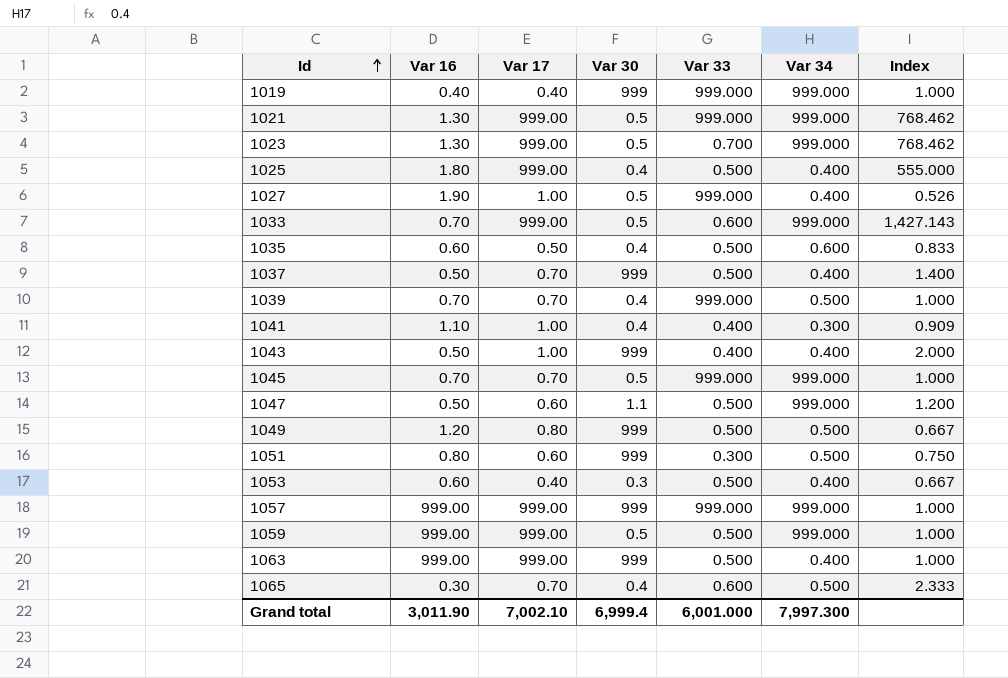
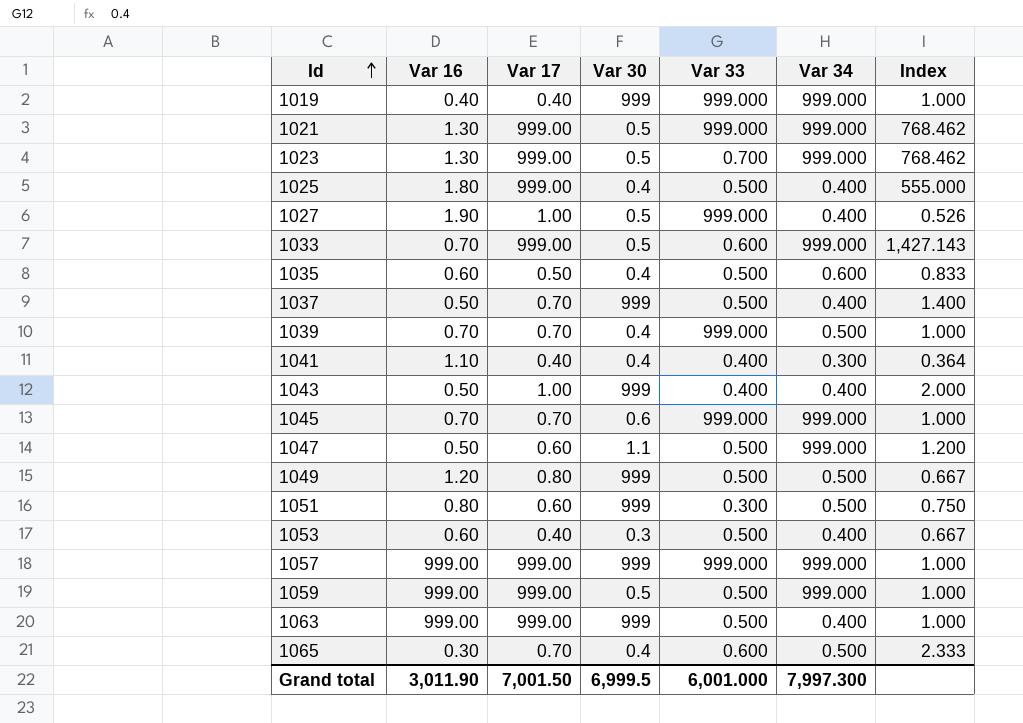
1041 | Var 17: 1.00 -> 0.40
1041 | Index: 0.909 -> 0.364
1045 | Var 30: 0.5 -> 0.6
Grand total | Var 17: 7,002.10 -> 7,001.50
Grand total | Var 30: 6,999.4 -> 6,999.5

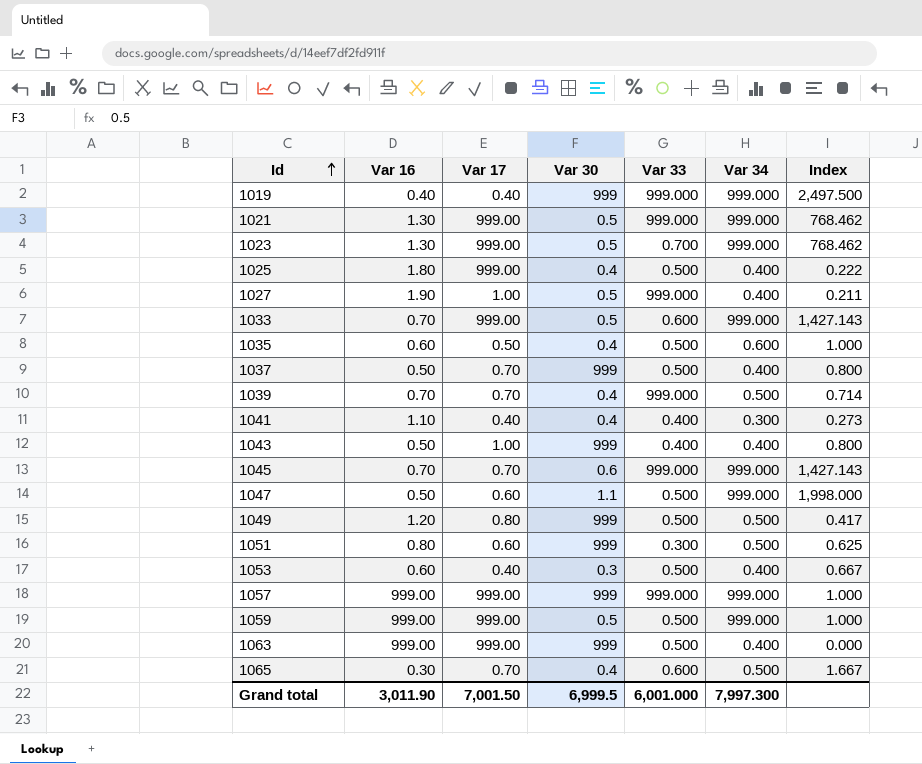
column Index | formula: [Var 17] / [Var 16] -> [Var 34] / [Var 16]

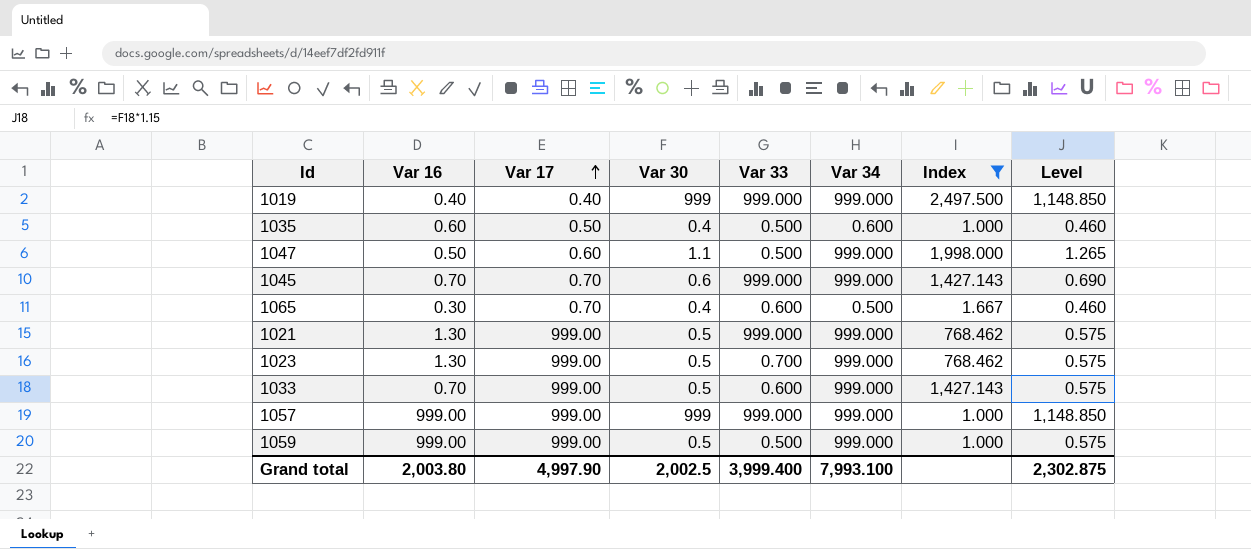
filter: none -> Index >= 1.000
row order: Id ascending -> Var 17 ascending
column Level | formula: none -> [Var 30] * 1.15
Grand total | Var 16: 3,011.90 -> 2,003.80
Grand total | Var 17: 7,001.50 -> 4,997.90
Grand total | Var 30: 6,999.5 -> 2,002.5
Grand total | Var 33: 6,001.000 -> 3,999.400
Grand total | Var 34: 7,997.300 -> 7,993.100

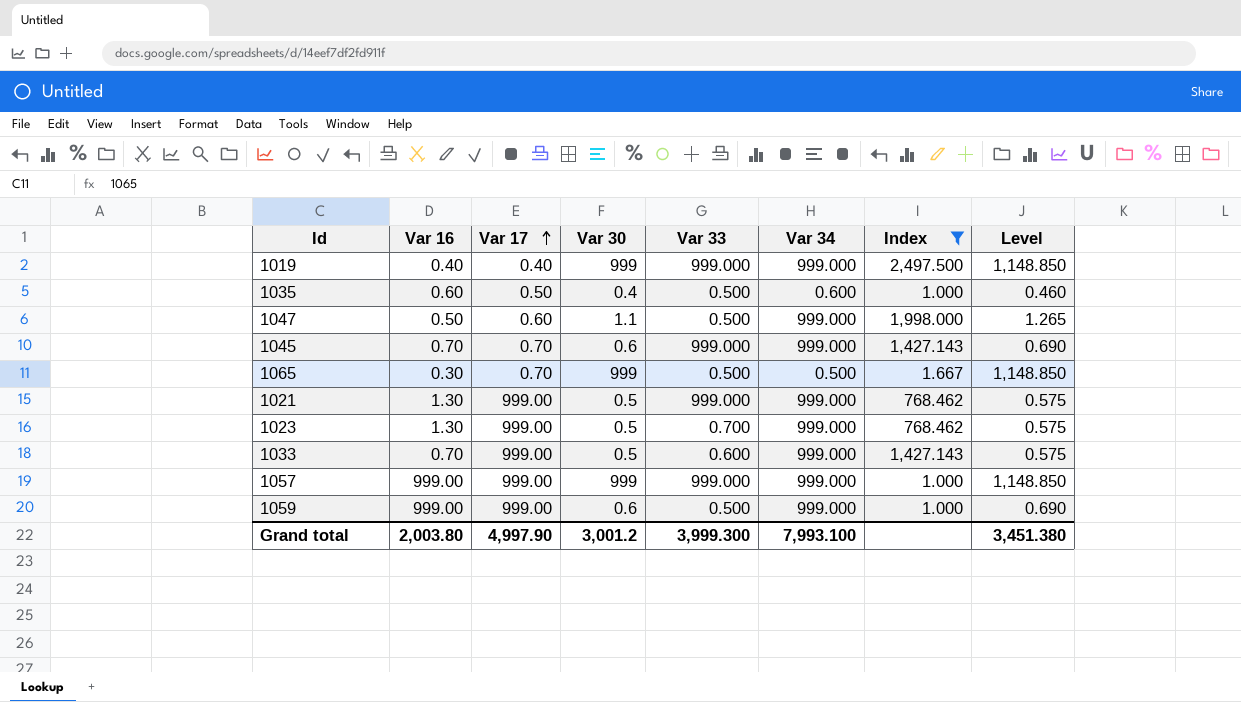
1065 | Var 30: 0.4 -> 999
1065 | Var 33: 0.600 -> 0.500
1065 | Level: 0.460 -> 1,148.850
1059 | Var 30: 0.5 -> 0.6
1059 | Level: 0.575 -> 0.690
Grand total | Var 30: 2,002.5 -> 3,001.2
Grand total | Var 33: 3,999.400 -> 3,999.300
Grand total | Level: 2,302.875 -> 3,451.380

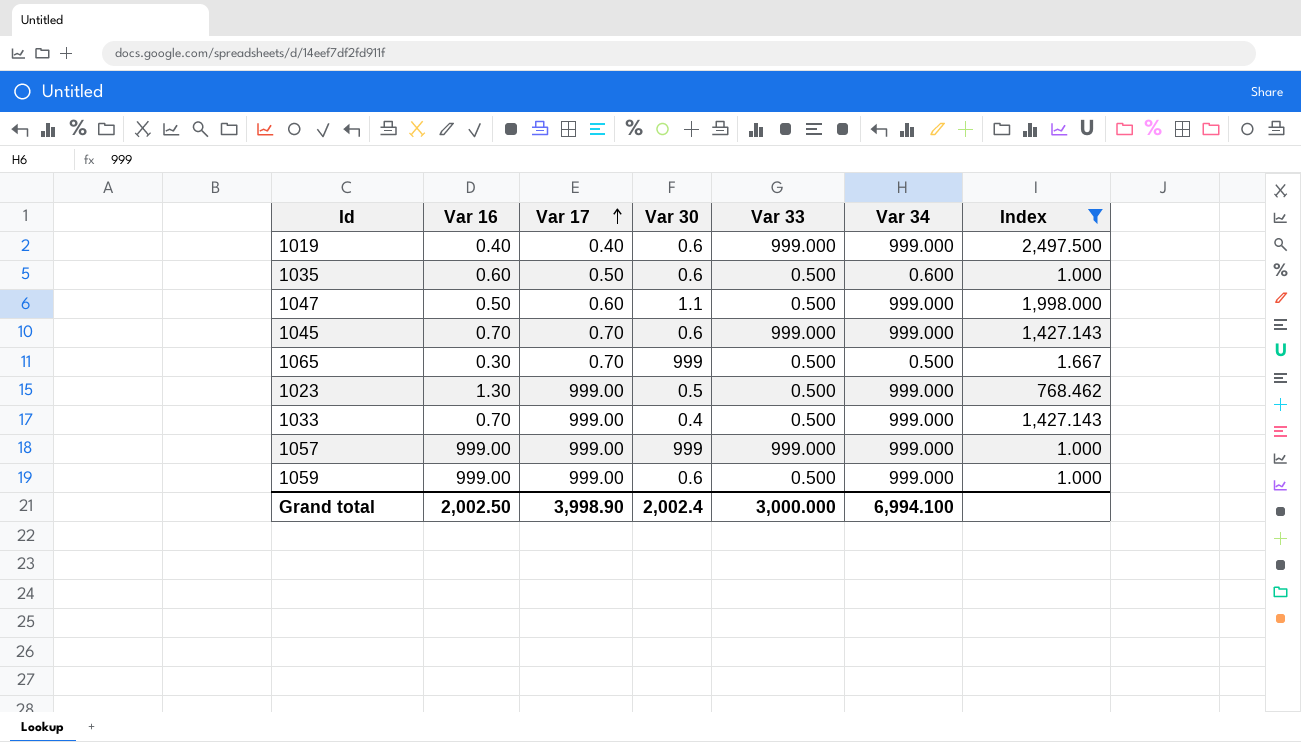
column Level | formula: [Var 30] * 1.15 -> none
row 1021: 1.30 | 999.00 | 0.5 | 999.000 | 999.000 | 768.462 | 0.575 -> none
1019 | Var 30: 999 -> 0.6
1035 | Var 30: 0.4 -> 0.6
1023 | Var 33: 0.700 -> 0.500
1033 | Var 30: 0.5 -> 0.4
1033 | Var 33: 0.600 -> 0.500
Grand total | Var 16: 2,003.80 -> 2,002.50
Grand total | Var 17: 4,997.90 -> 3,998.90
Grand total | Var 30: 3,001.2 -> 2,002.4
Grand total | Var 33: 3,999.300 -> 3,000.000
Grand total | Var 34: 7,993.100 -> 6,994.100

